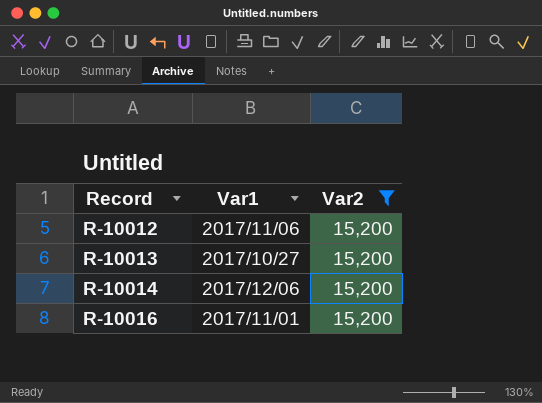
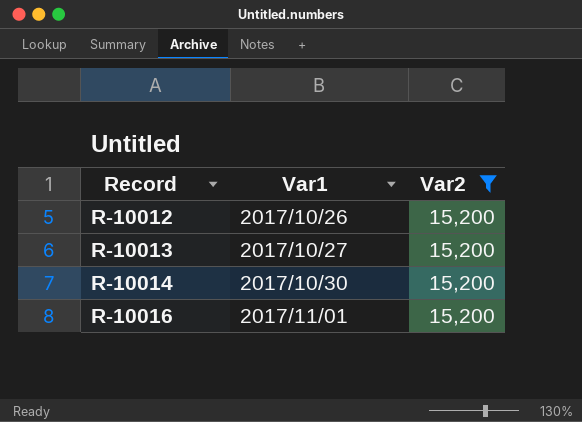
R-10012 | Var1: 2017/11/06 -> 2017/10/26
R-10014 | Var1: 2017/12/06 -> 2017/10/30

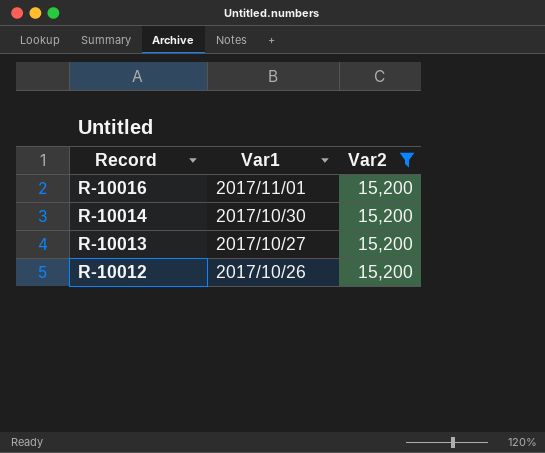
row order: Record ascending -> Record descending

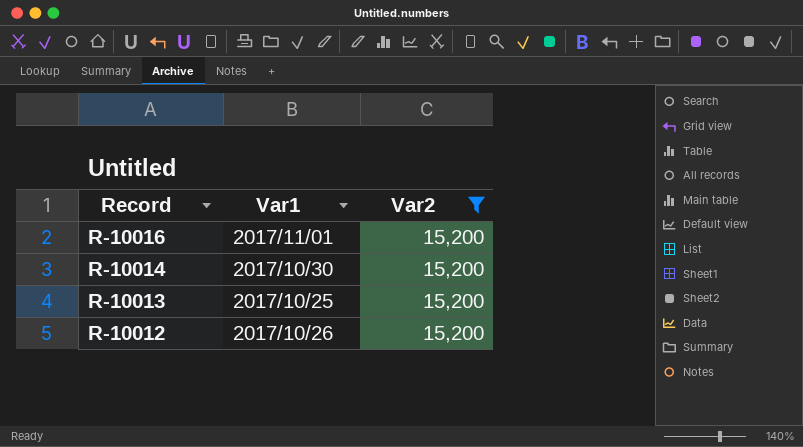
R-10013 | Var1: 2017/10/27 -> 2017/10/25

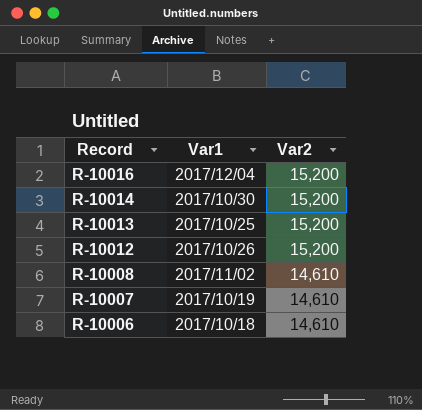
filter: Var2 = 15,200 -> none
R-10016 | Var1: 2017/11/01 -> 2017/12/04

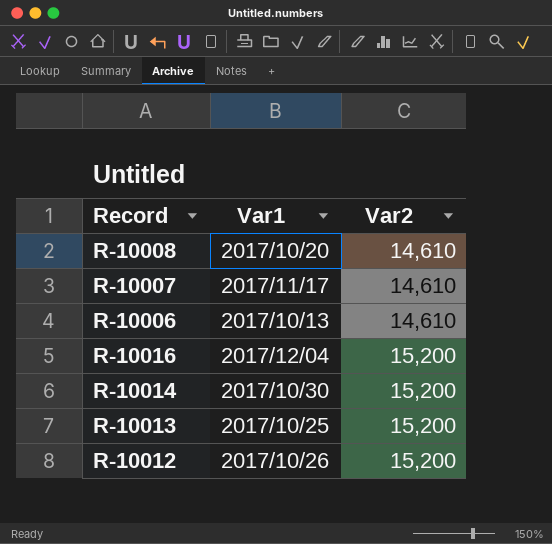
row order: Record descending -> Var2 ascending
R-10008 | Var1: 2017/11/02 -> 2017/10/20
R-10007 | Var1: 2017/10/19 -> 2017/11/17
R-10006 | Var1: 2017/10/18 -> 2017/10/13

